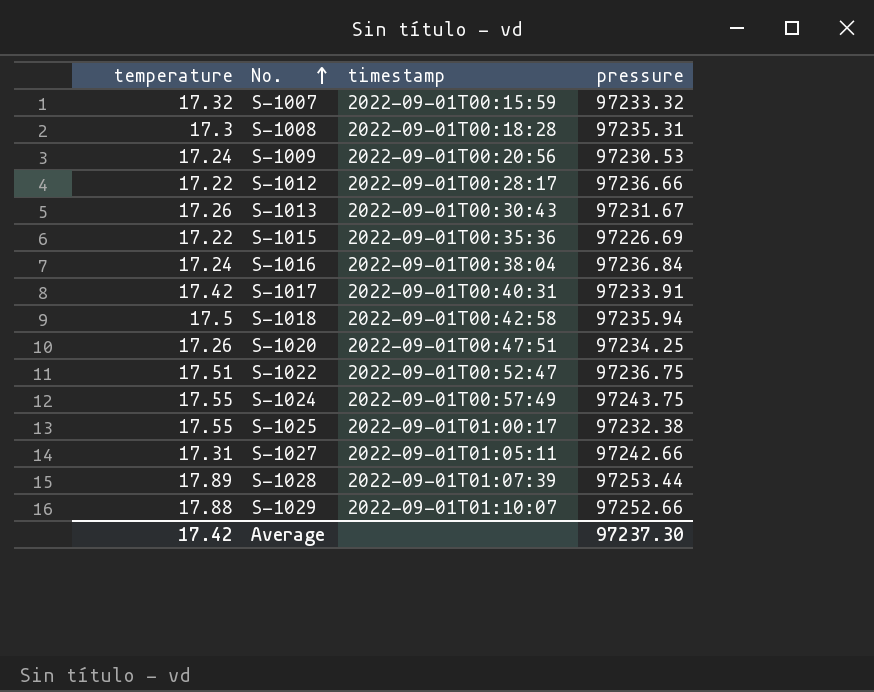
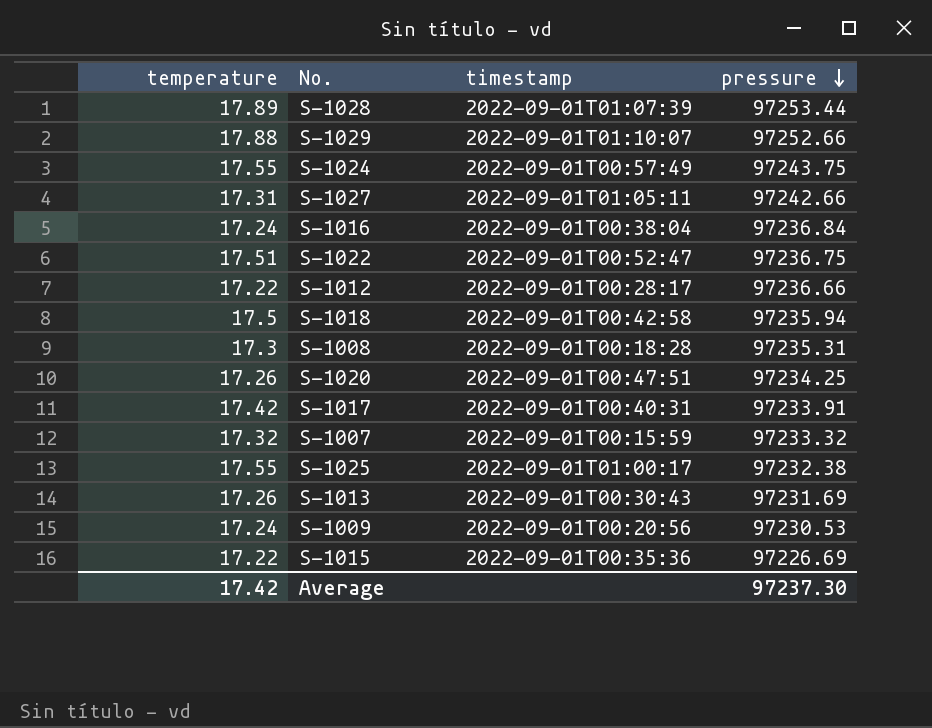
row order: No. ascending -> pressure descending
S-1013 | pressure: 97231.67 -> 97231.69

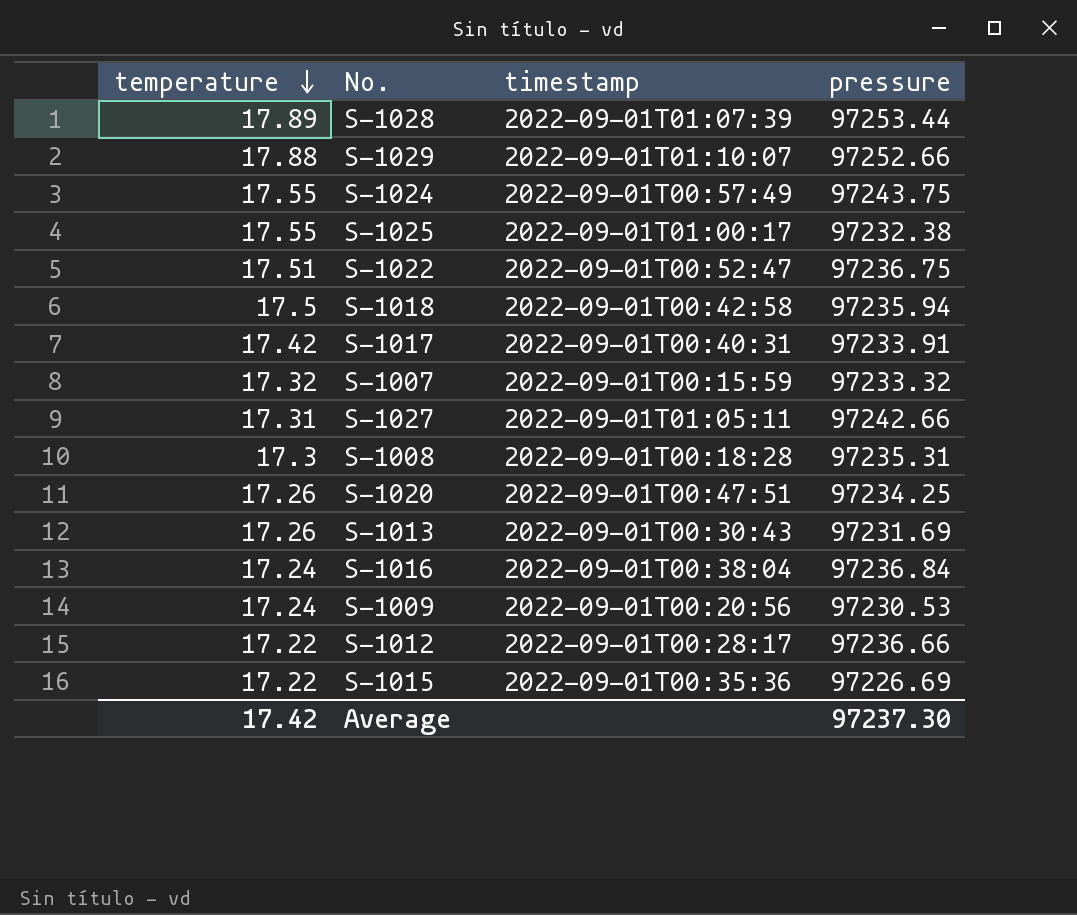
row order: pressure descending -> temperature descending

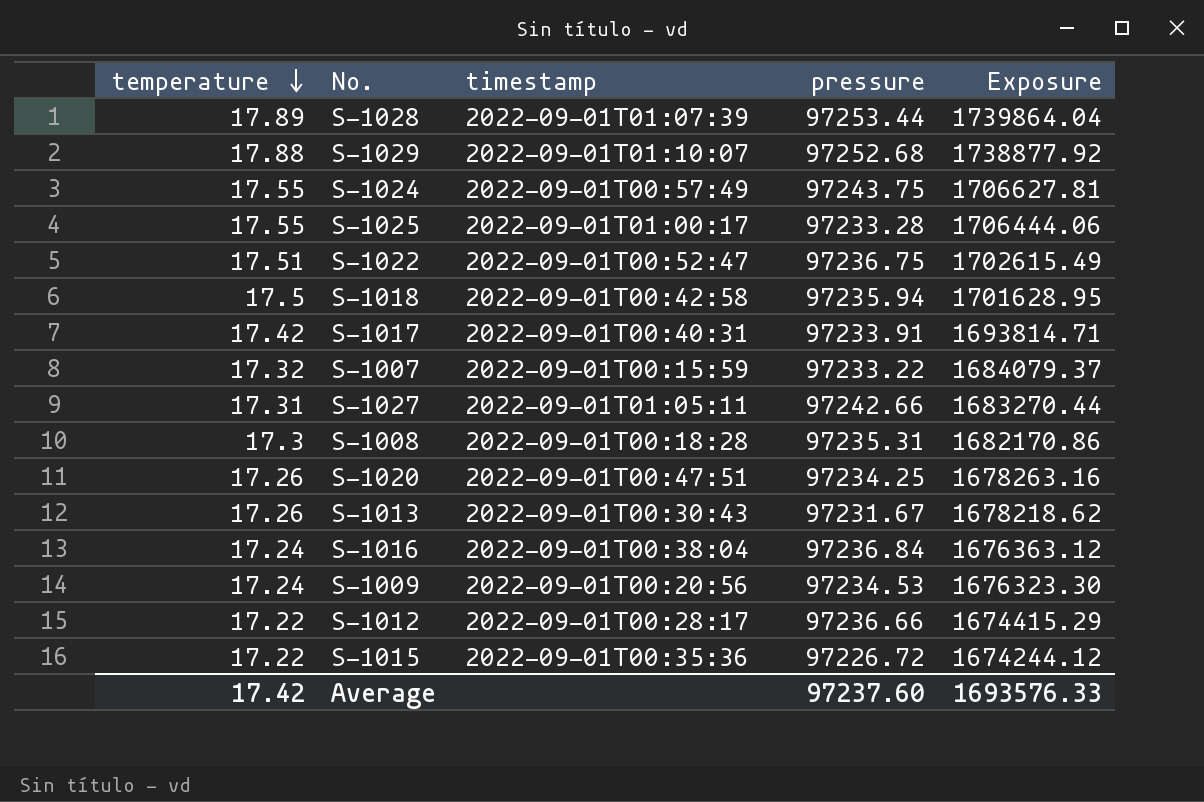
column Exposure | formula: none -> [temperature] * [pressure]
S-1029 | pressure: 97252.66 -> 97252.68
S-1025 | pressure: 97232.38 -> 97233.28
S-1007 | pressure: 97233.32 -> 97233.22
S-1013 | pressure: 97231.69 -> 97231.67
S-1009 | pressure: 97230.53 -> 97234.53
S-1015 | pressure: 97226.69 -> 97226.72
Average | pressure: 97237.30 -> 97237.60

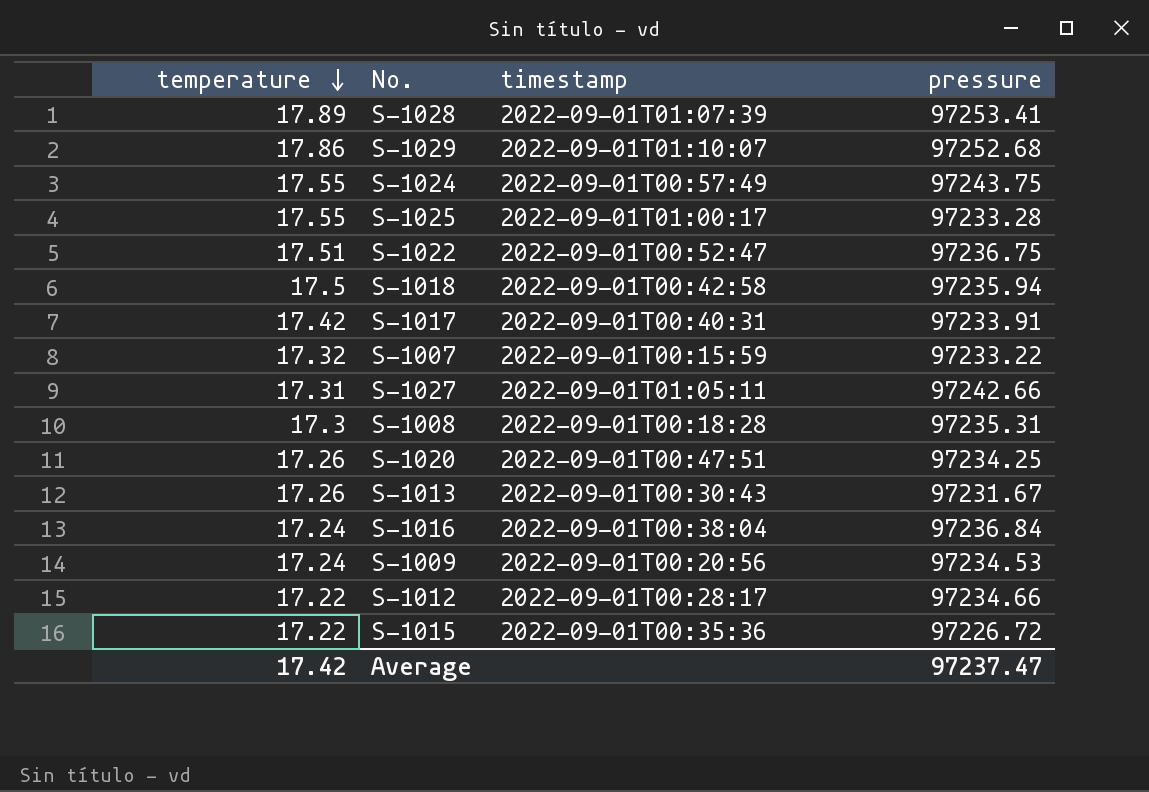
column Exposure | formula: [temperature] * [pressure] -> none
S-1028 | pressure: 97253.44 -> 97253.41
S-1029 | temperature: 17.88 -> 17.86
S-1012 | pressure: 97236.66 -> 97234.66
Average | pressure: 97237.60 -> 97237.47

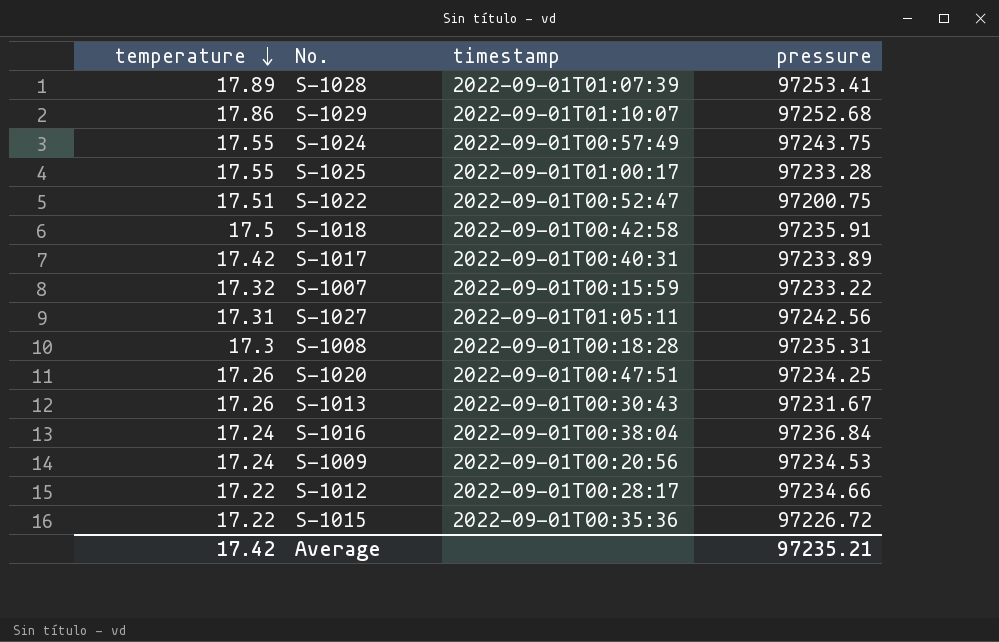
S-1022 | pressure: 97236.75 -> 97200.75
S-1018 | pressure: 97235.94 -> 97235.91
S-1017 | pressure: 97233.91 -> 97233.89
S-1027 | pressure: 97242.66 -> 97242.56
Average | pressure: 97237.47 -> 97235.21

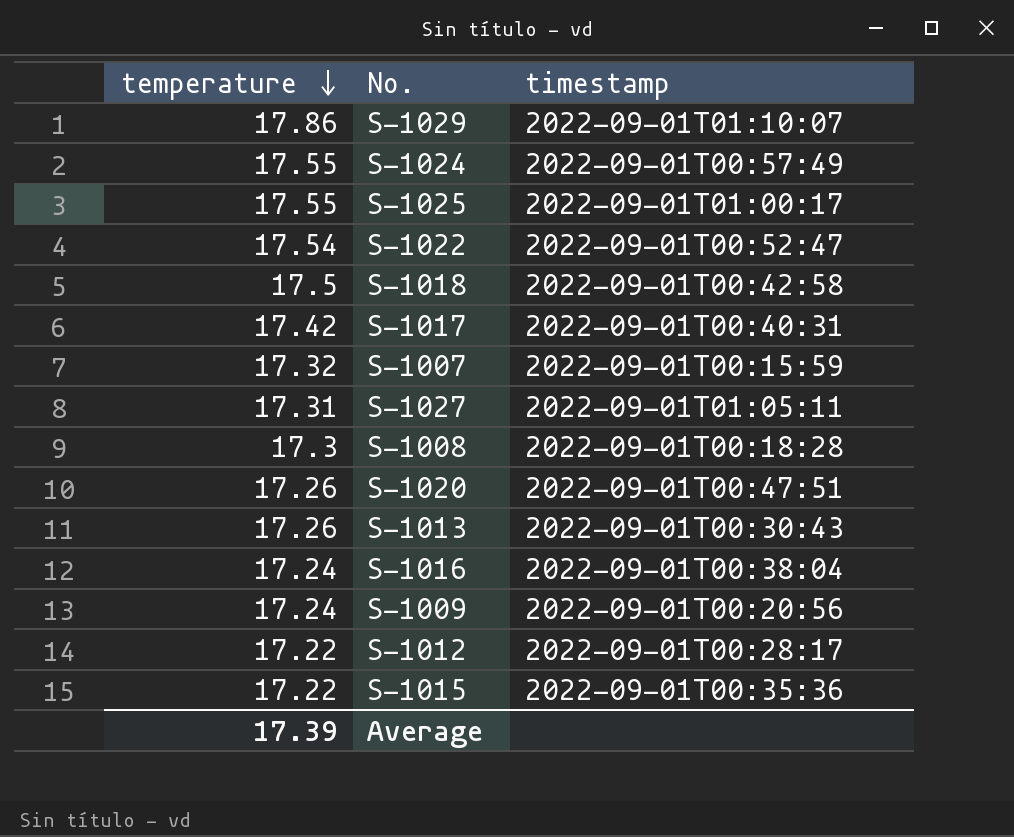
column pressure | position: 4 -> none
row S-1028: 17.89 | 2022-09-01T01:07:39 | 97253.41 -> none
S-1022 | temperature: 17.51 -> 17.54
Average | temperature: 17.42 -> 17.39

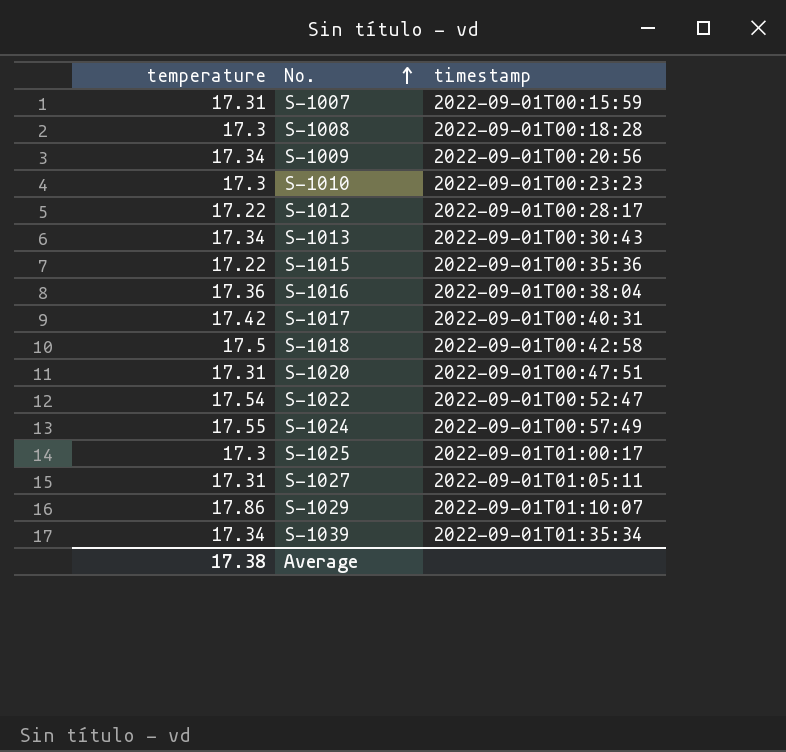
row order: temperature descending -> No. ascending
S-1007 | temperature: 17.32 -> 17.31
S-1009 | temperature: 17.24 -> 17.34
row S-1010: none -> 17.3 | 2022-09-01T00:23:23
S-1013 | temperature: 17.26 -> 17.34
S-1016 | temperature: 17.24 -> 17.36
S-1020 | temperature: 17.26 -> 17.31
S-1025 | temperature: 17.55 -> 17.3
row S-1039: none -> 17.34 | 2022-09-01T01:35:34
Average | temperature: 17.39 -> 17.38

